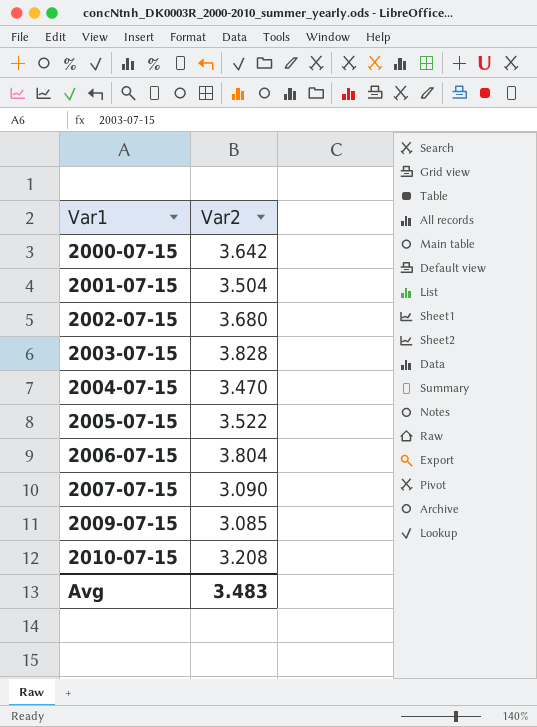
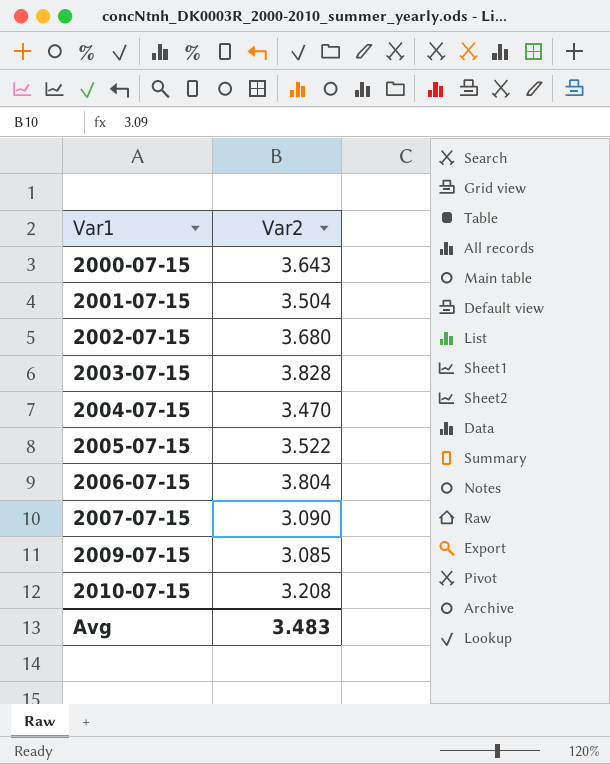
2000-07-15 | Var2: 3.642 -> 3.643

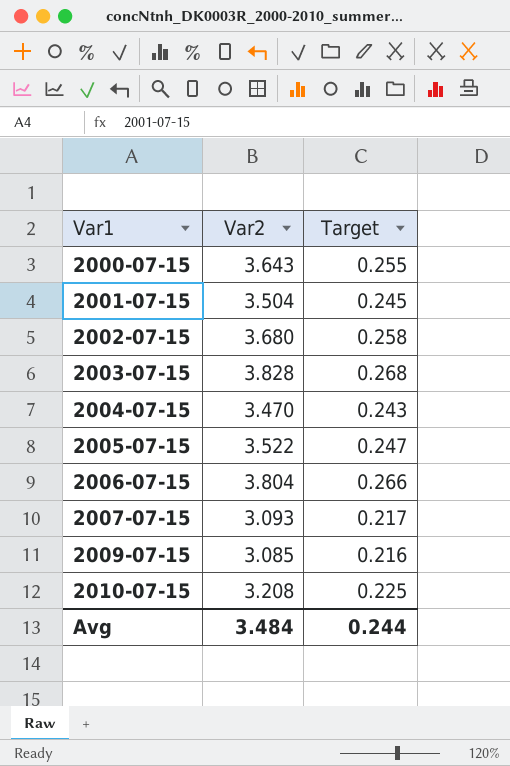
column Target | formula: none -> [Var2] * 0.07
2007-07-15 | Var2: 3.090 -> 3.093
Avg | Var2: 3.483 -> 3.484

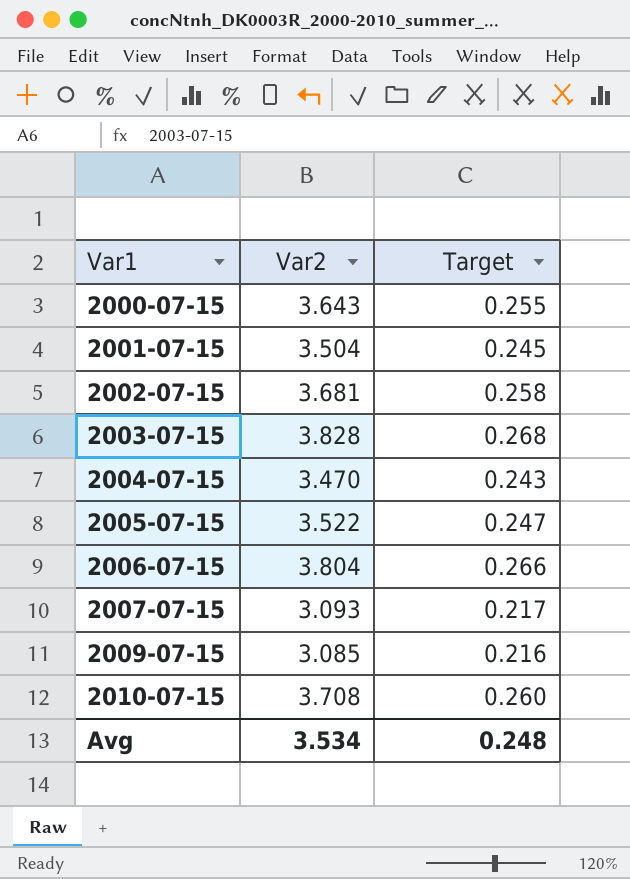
2002-07-15 | Var2: 3.680 -> 3.681
2010-07-15 | Var2: 3.208 -> 3.708
2010-07-15 | Target: 0.225 -> 0.260
Avg | Var2: 3.484 -> 3.534
Avg | Target: 0.244 -> 0.248

